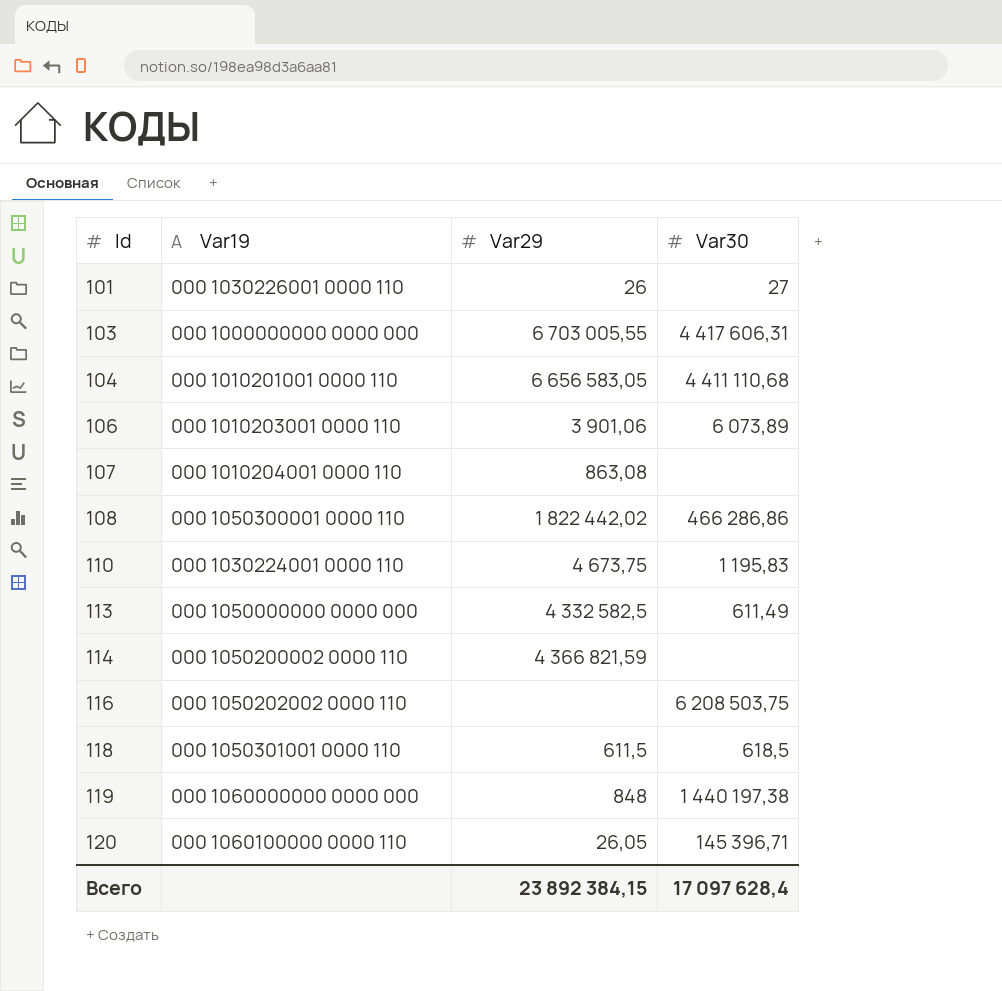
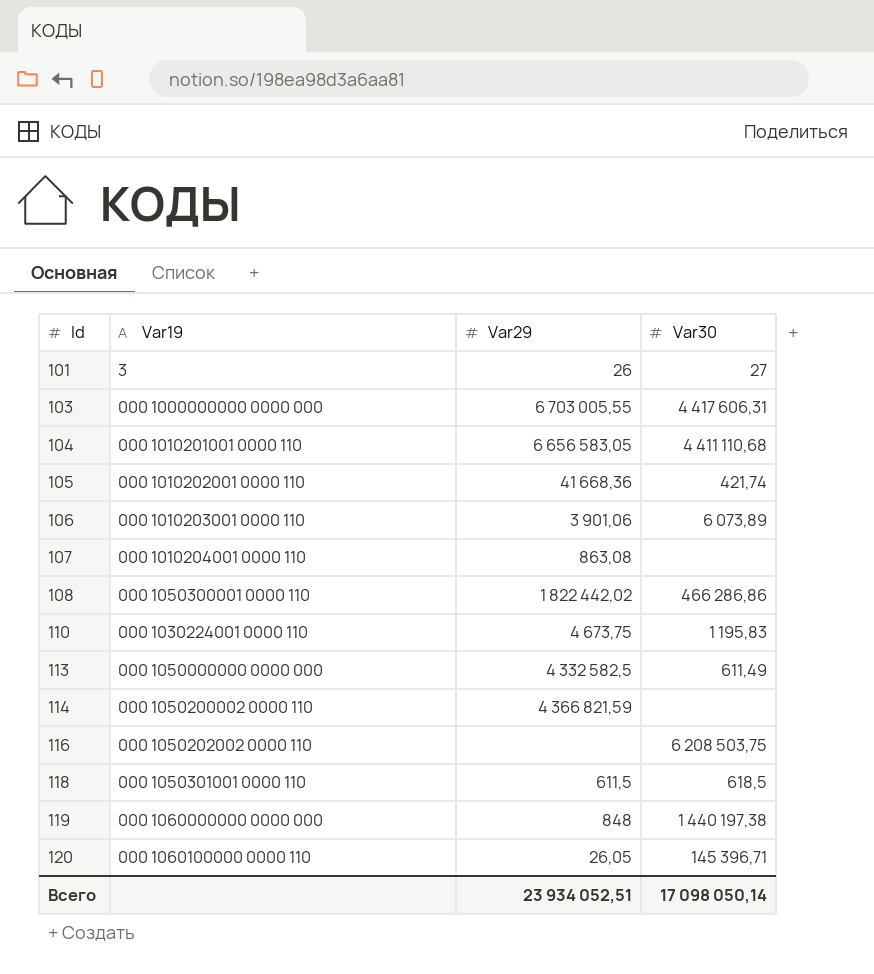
101 | Var19: 000 1030226001 0000 110 -> 3
row 105: none -> 000 1010202001 0000 110 | 41 668,36 | 421,74
Всего | Var29: 23 892 384,15 -> 23 934 052,51
Всего | Var30: 17 097 628,4 -> 17 098 050,14

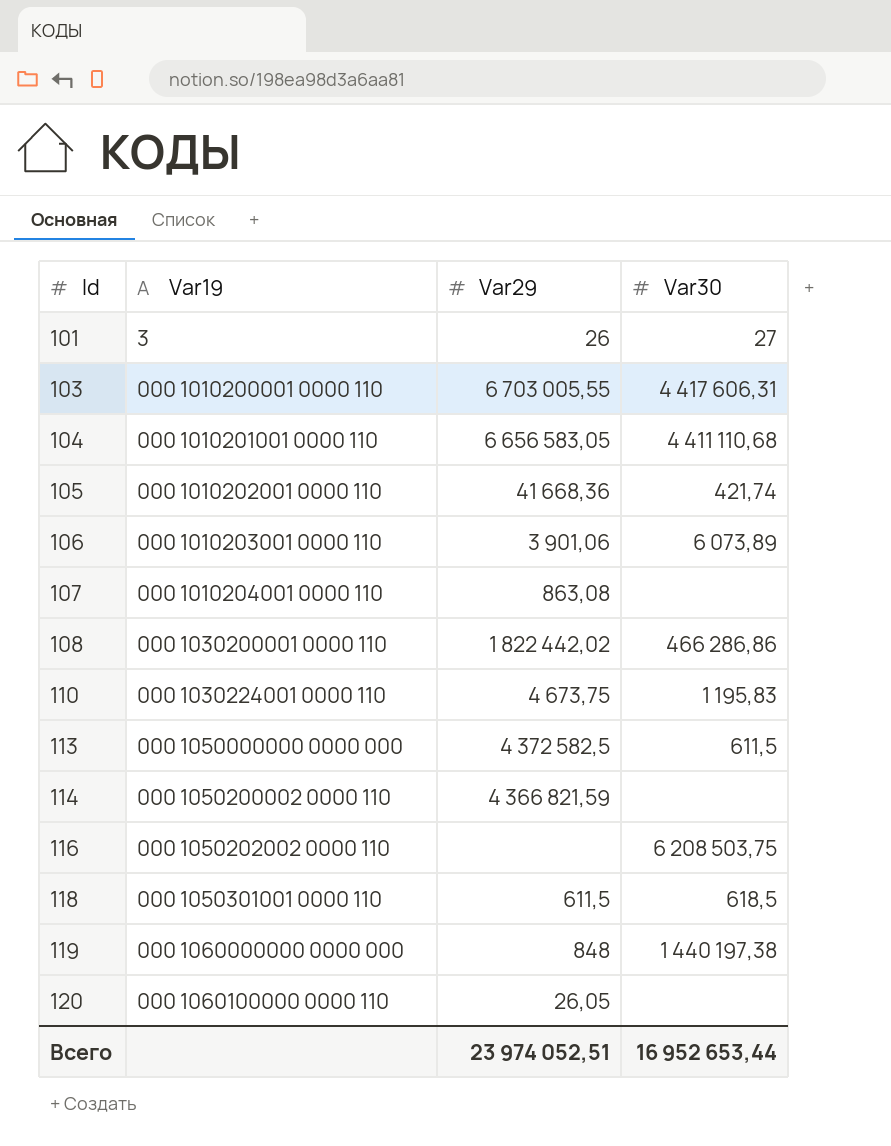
103 | Var19: 000 1000000000 0000 000 -> 000 1010200001 0000 110
108 | Var19: 000 1050300001 0000 110 -> 000 1030200001 0000 110
113 | Var29: 4 332 582,5 -> 4 372 582,5
113 | Var30: 611,49 -> 611,5
120 | Var30: 145 396,71 -> none
Всего | Var29: 23 934 052,51 -> 23 974 052,51
Всего | Var30: 17 098 050,14 -> 16 952 653,44

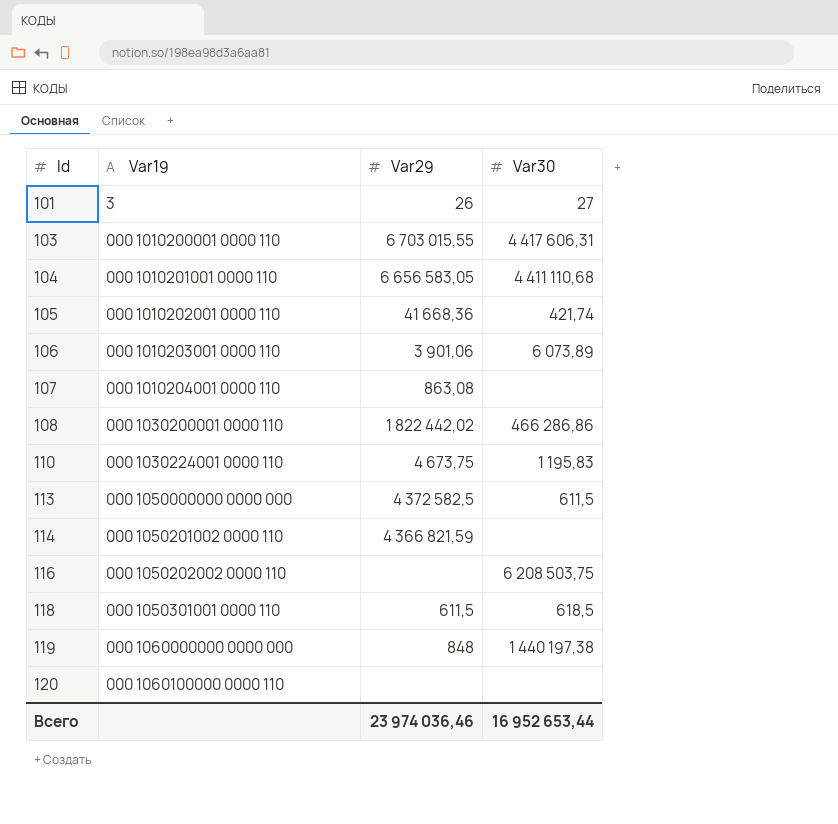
103 | Var29: 6 703 005,55 -> 6 703 015,55
114 | Var19: 000 1050200002 0000 110 -> 000 1050201002 0000 110
120 | Var29: 26,05 -> none
Всего | Var29: 23 974 052,51 -> 23 974 036,46

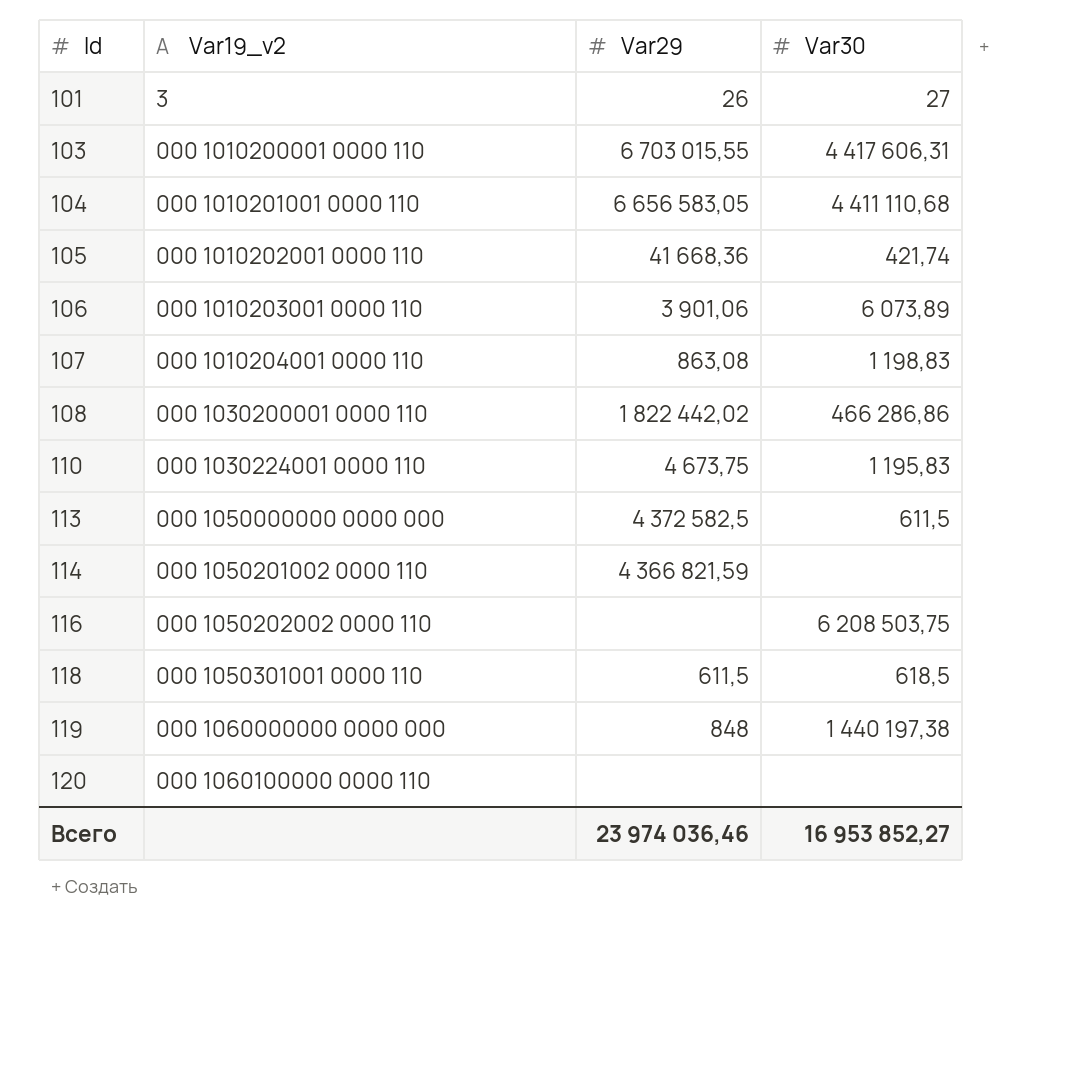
column name: Var19 -> Var19_v2
107 | Var30: none -> 1 198,83
Всего | Var30: 16 952 653,44 -> 16 953 852,27

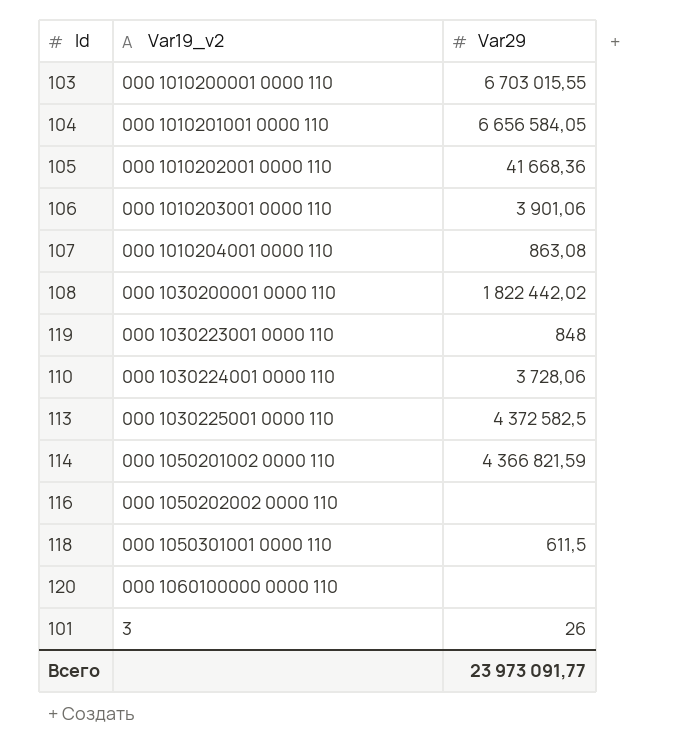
row order: Id ascending -> Var19_v2 ascending
column Var30 | position: 4 -> none
104 | Var29: 6 656 583,05 -> 6 656 584,05
119 | Var19_v2: 000 1060000000 0000 000 -> 000 1030223001 0000 110
110 | Var29: 4 673,75 -> 3 728,06
113 | Var19_v2: 000 1050000000 0000 000 -> 000 1030225001 0000 110
Всего | Var29: 23 974 036,46 -> 23 973 091,77

